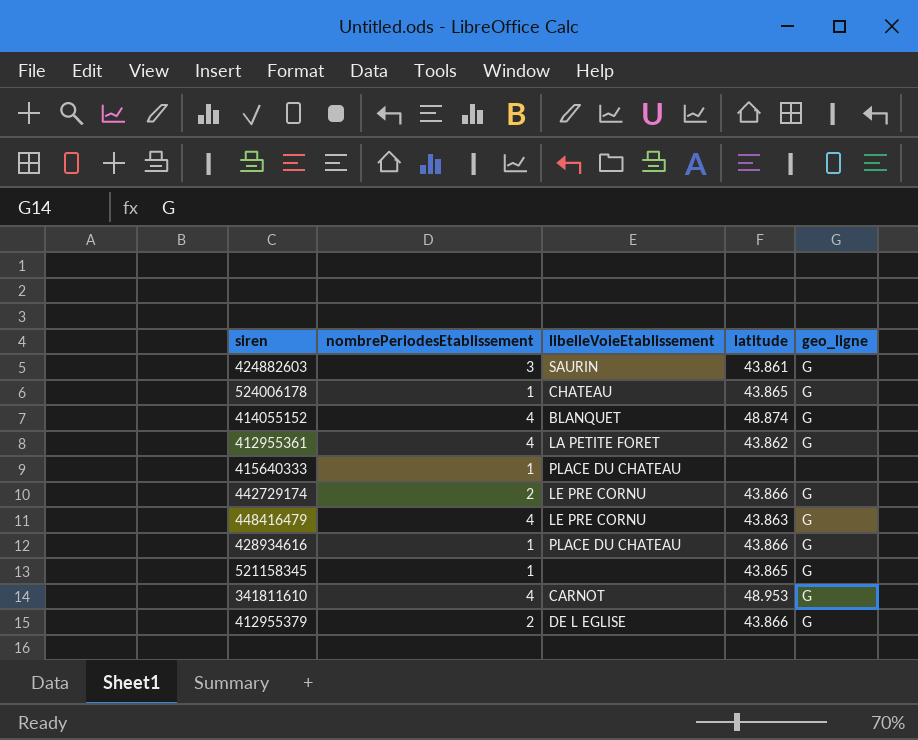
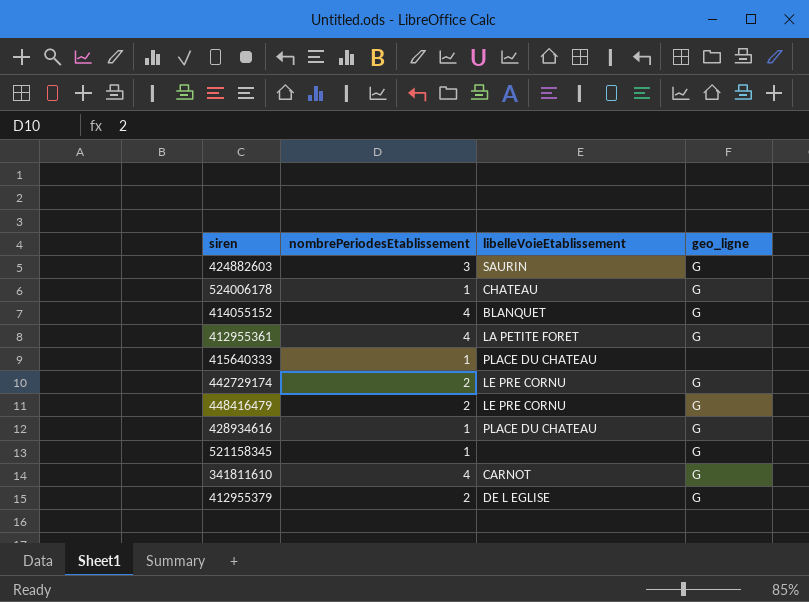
column latitude | position: 4 -> none
448416479 | nombrePeriodesEtablissement: 4 -> 2

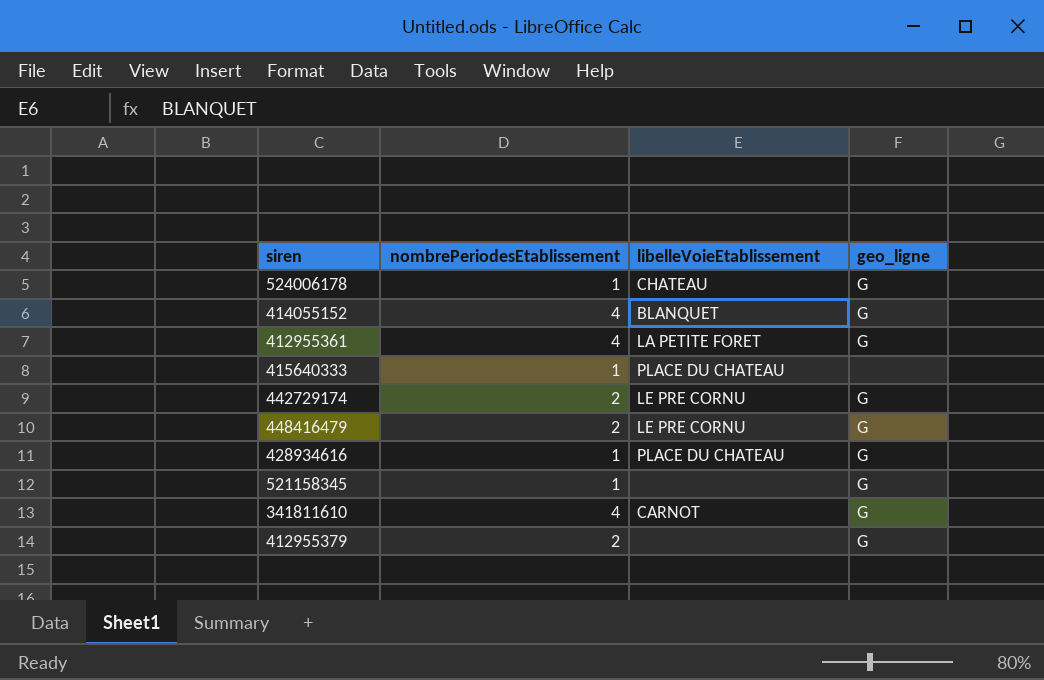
row 424882603: 3 | SAURIN | G -> none
412955379 | libelleVoieEtablissement: DE L EGLISE -> none

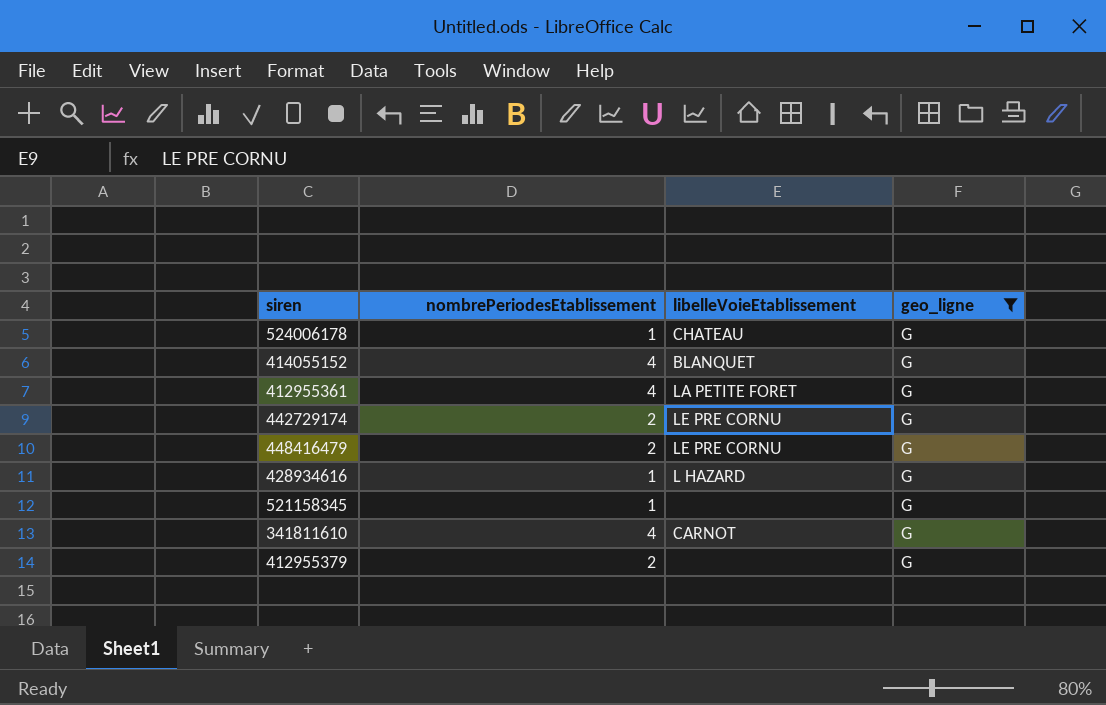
filter: none -> geo_ligne = G
428934616 | libelleVoieEtablissement: PLACE DU CHATEAU -> L HAZARD

